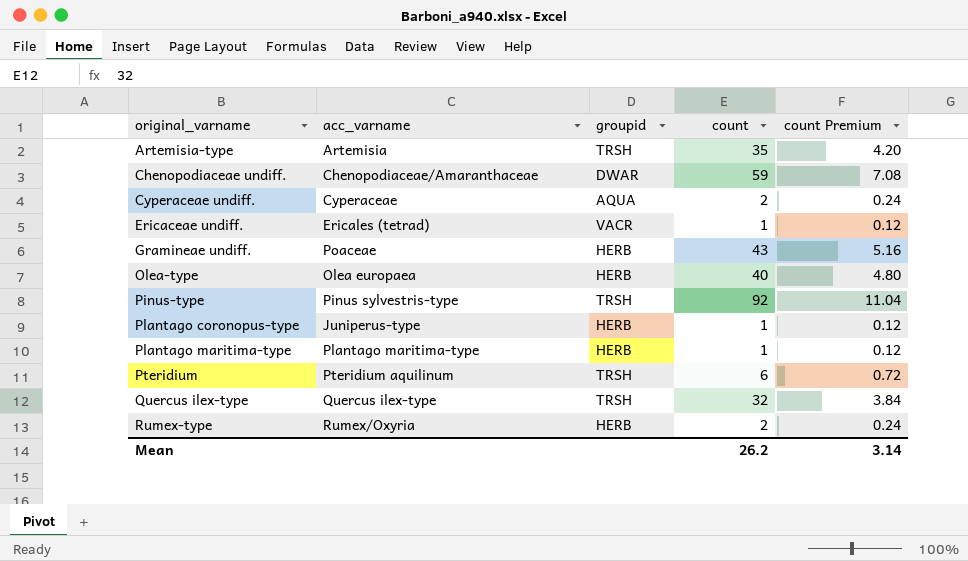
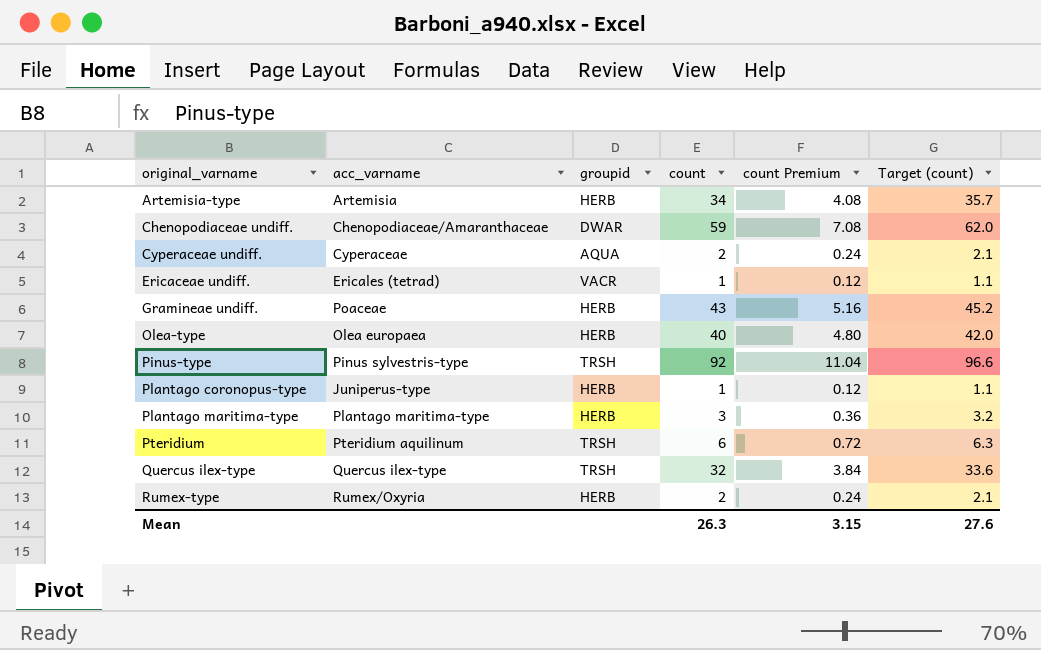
column Target (count) | formula: none -> [count] * 1.05
Artemisia-type | groupid: TRSH -> HERB
Artemisia-type | count: 35 -> 34
Artemisia-type | count Premium: 4.20 -> 4.08
Plantago maritima-type | count: 1 -> 3
Plantago maritima-type | count Premium: 0.12 -> 0.36
Mean | count: 26.2 -> 26.3
Mean | count Premium: 3.14 -> 3.15

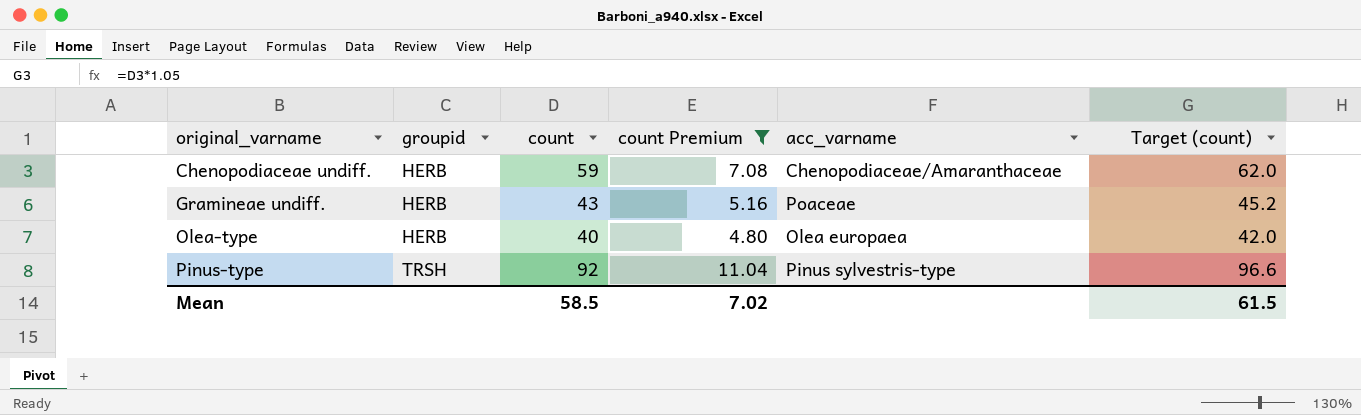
filter: none -> count Premium >= 4.80
column acc_varname | position: 2 -> 5
Chenopodiaceae undiff. | groupid: DWAR -> HERB
Mean | count: 26.3 -> 58.5
Mean | count Premium: 3.15 -> 7.02
Mean | Target (count): 27.6 -> 61.5

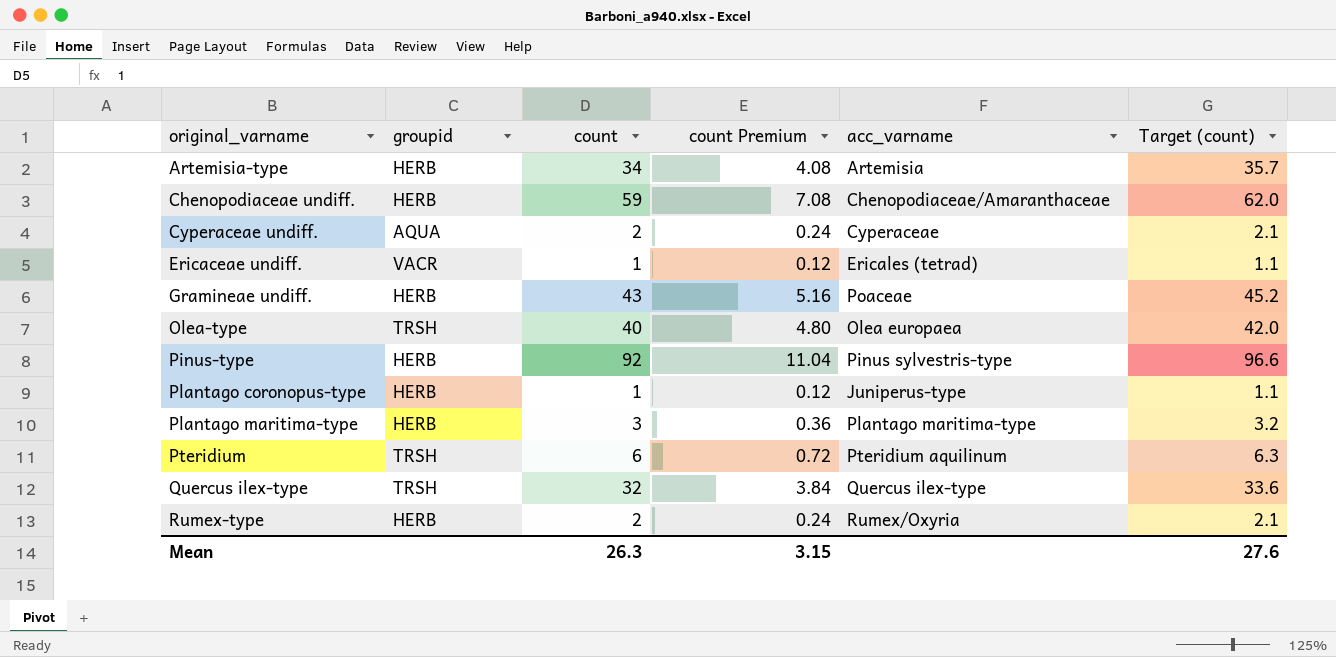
filter: count Premium >= 4.80 -> none
Olea-type | groupid: HERB -> TRSH
Pinus-type | groupid: TRSH -> HERB
Mean | count: 58.5 -> 26.3
Mean | count Premium: 7.02 -> 3.15
Mean | Target (count): 61.5 -> 27.6

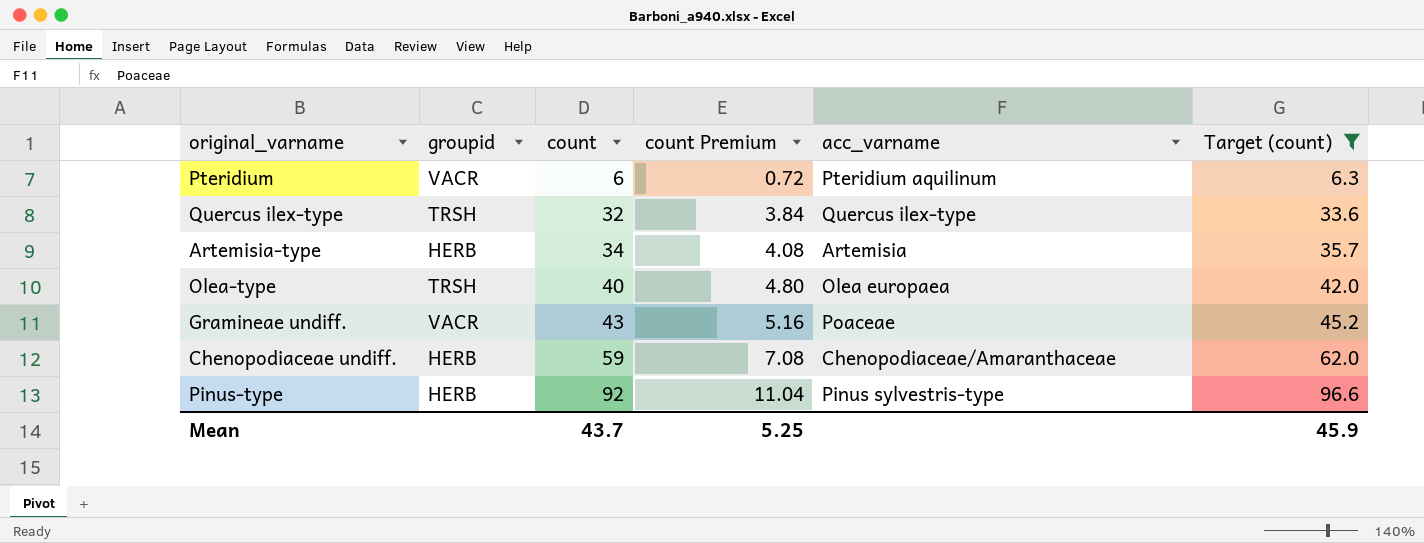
filter: none -> Target (count) >= 6.3
row order: original_varname ascending -> count ascending
Pteridium | groupid: TRSH -> VACR
Gramineae undiff. | groupid: HERB -> VACR
Mean | count: 26.3 -> 43.7
Mean | count Premium: 3.15 -> 5.25
Mean | Target (count): 27.6 -> 45.9

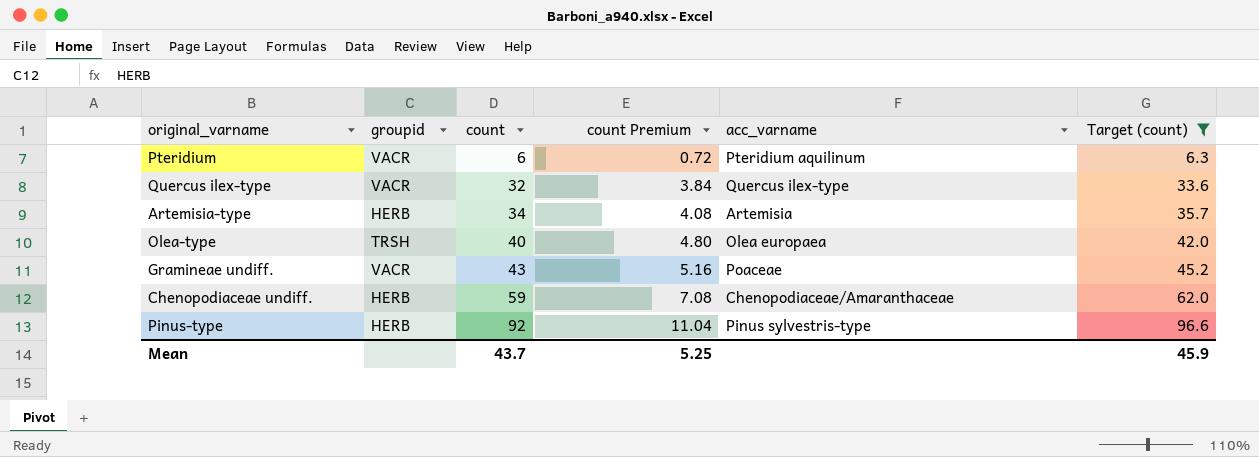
Quercus ilex-type | groupid: TRSH -> VACR

